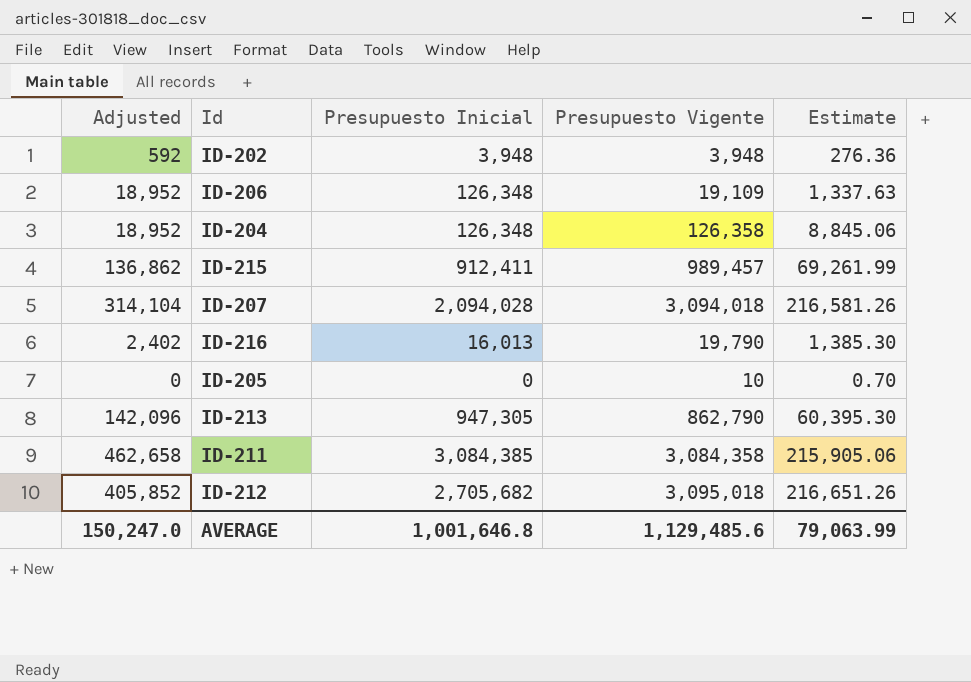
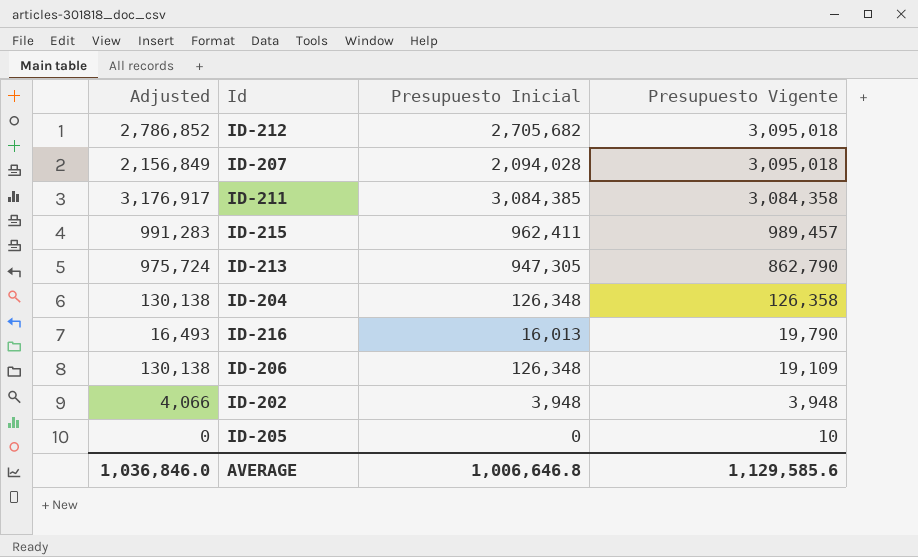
row order: none -> Presupuesto Vigente descending
column Estimate | formula: [Presupuesto Vigente] * 0.07 -> none
column Adjusted | formula: [Presupuesto Inicial] * 0.15 -> [Presupuesto Inicial] * 1.03
ID-207 | Presupuesto Vigente: 3,094,018 -> 3,095,018
ID-215 | Presupuesto Inicial: 912,411 -> 962,411
AVERAGE | Adjusted: 150,247.0 -> 1,036,846.0
AVERAGE | Presupuesto Inicial: 1,001,646.8 -> 1,006,646.8
AVERAGE | Presupuesto Vigente: 1,129,485.6 -> 1,129,585.6

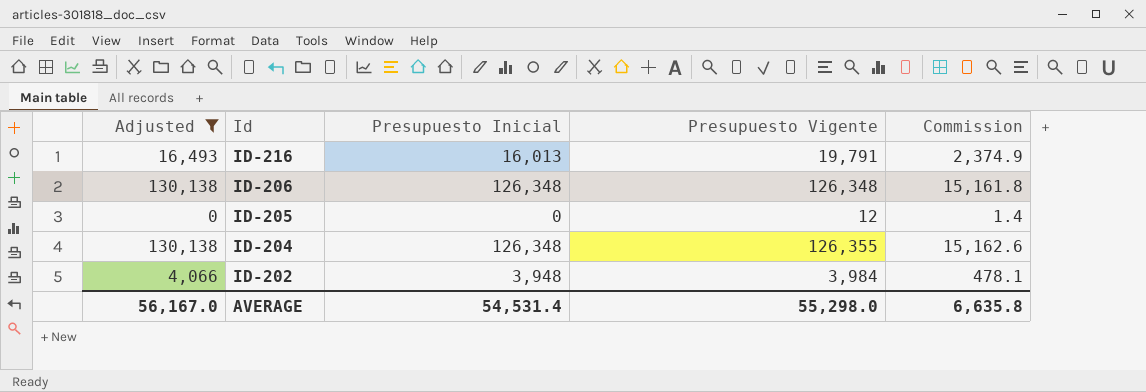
filter: none -> Adjusted <= 130,138
row order: Presupuesto Vigente descending -> Id descending
column Commission | formula: none -> [Presupuesto Vigente] * 0.12
ID-216 | Presupuesto Vigente: 19,790 -> 19,791
ID-206 | Presupuesto Vigente: 19,109 -> 126,348
ID-205 | Presupuesto Vigente: 10 -> 12
ID-204 | Presupuesto Vigente: 126,358 -> 126,355
ID-202 | Presupuesto Vigente: 3,948 -> 3,984
AVERAGE | Adjusted: 1,036,846.0 -> 56,167.0
AVERAGE | Presupuesto Inicial: 1,006,646.8 -> 54,531.4
AVERAGE | Presupuesto Vigente: 1,129,585.6 -> 55,298.0

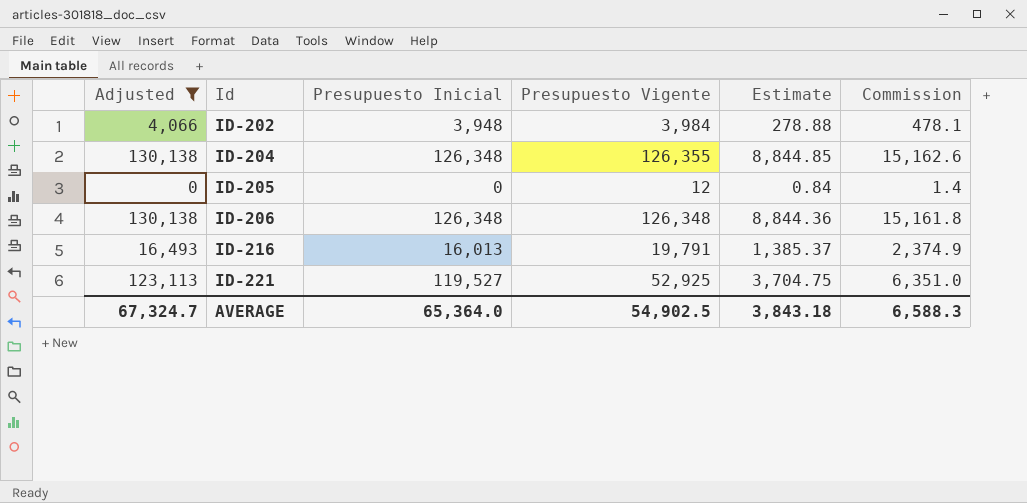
row order: Id descending -> Id ascending
column Estimate | formula: none -> [Presupuesto Vigente] * 0.07
row ID-221: none -> 123,113 | 119,527 | 52,925 | 3,704.75 | 6,351.0
AVERAGE | Adjusted: 56,167.0 -> 67,324.7
AVERAGE | Presupuesto Inicial: 54,531.4 -> 65,364.0
AVERAGE | Presupuesto Vigente: 55,298.0 -> 54,902.5
AVERAGE | Commission: 6,635.8 -> 6,588.3

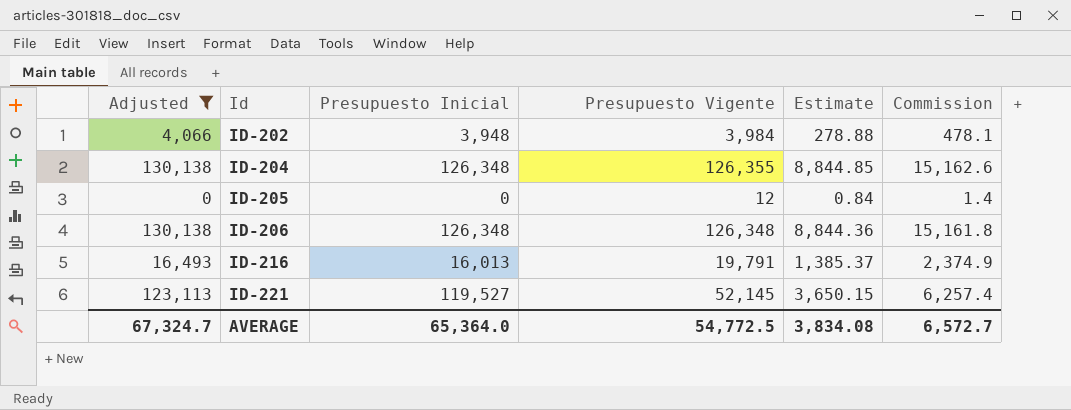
ID-221 | Presupuesto Vigente: 52,925 -> 52,145
ID-221 | Estimate: 3,704.75 -> 3,650.15
ID-221 | Commission: 6,351.0 -> 6,257.4
AVERAGE | Presupuesto Vigente: 54,902.5 -> 54,772.5
AVERAGE | Estimate: 3,843.18 -> 3,834.08
AVERAGE | Commission: 6,588.3 -> 6,572.7

